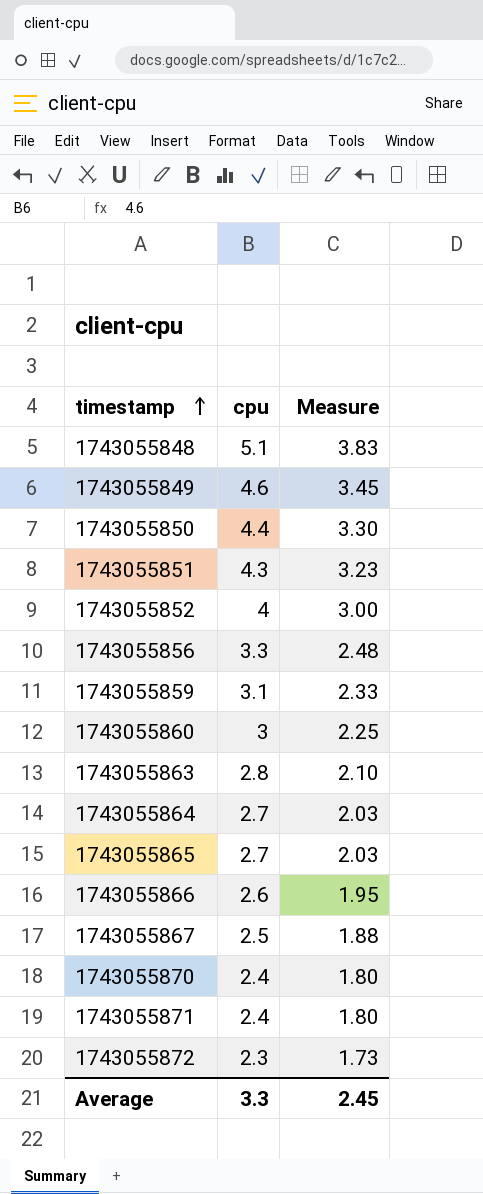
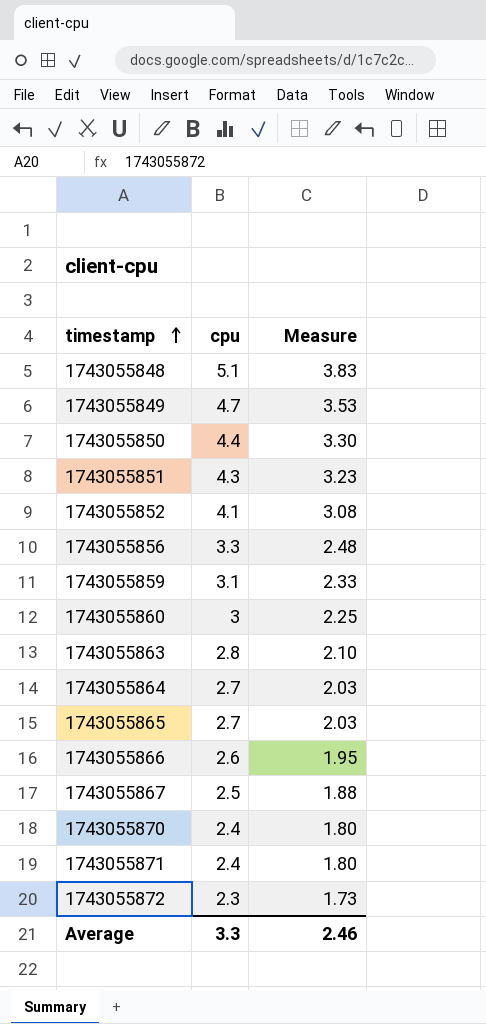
1743055849 | cpu: 4.6 -> 4.7
1743055849 | Measure: 3.45 -> 3.53
1743055852 | cpu: 4 -> 4.1
1743055852 | Measure: 3.00 -> 3.08
Average | Measure: 2.45 -> 2.46

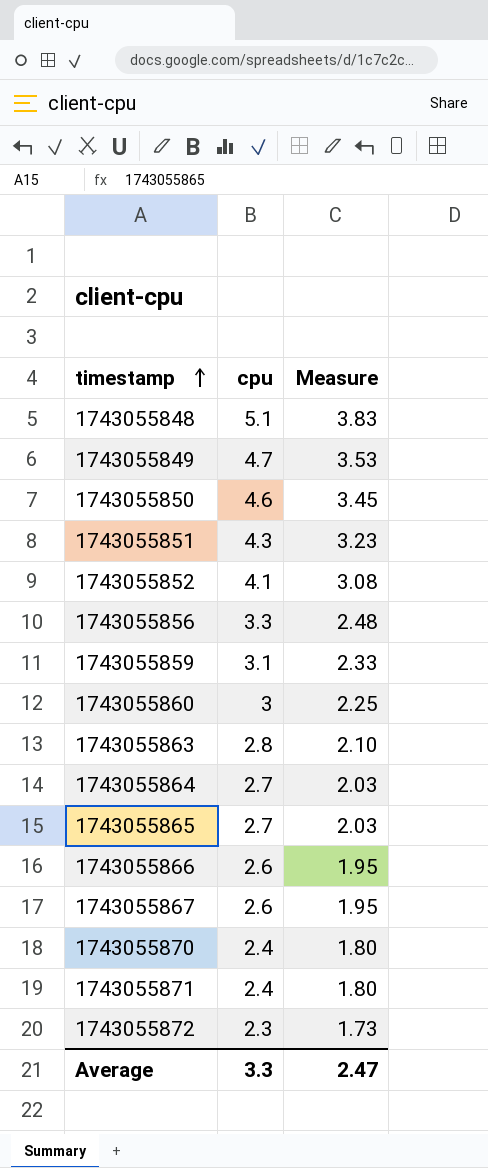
1743055850 | cpu: 4.4 -> 4.6
1743055850 | Measure: 3.30 -> 3.45
1743055867 | cpu: 2.5 -> 2.6
1743055867 | Measure: 1.88 -> 1.95
Average | Measure: 2.46 -> 2.47

